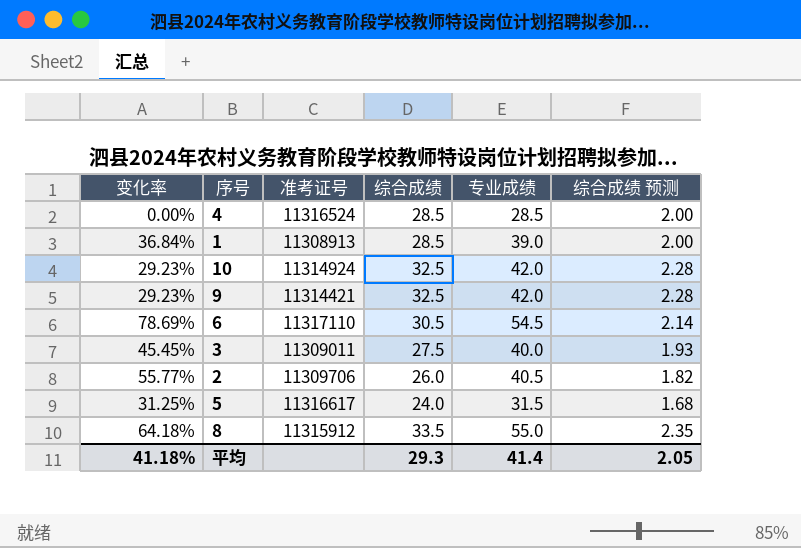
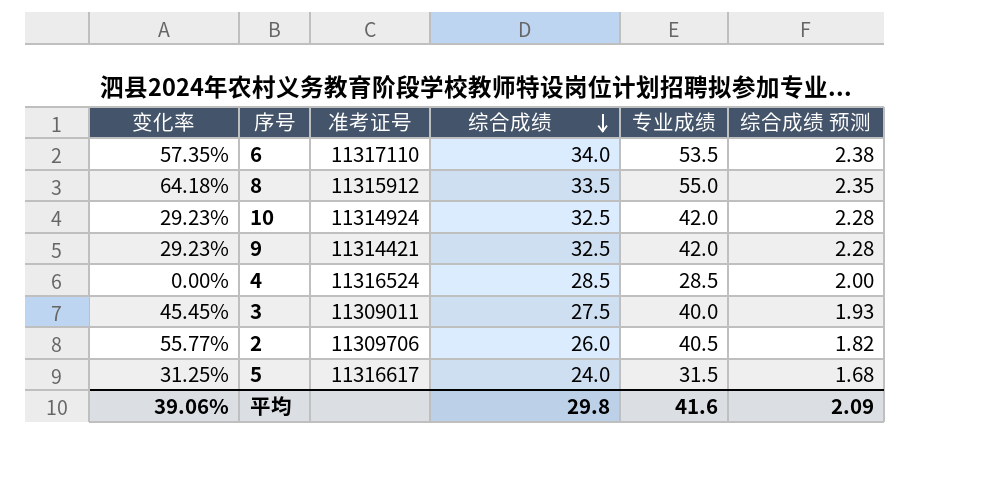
row order: none -> 综合成绩 descending
row 1: 36.84% | 11308913 | 28.5 | 39.0 | 2.00 -> none
6 | 变化率: 78.69% -> 57.35%
6 | 综合成绩: 30.5 -> 34.0
6 | 专业成绩: 54.5 -> 53.5
6 | 综合成绩 预测: 2.14 -> 2.38
平均 | 变化率: 41.18% -> 39.06%
平均 | 综合成绩: 29.3 -> 29.8
平均 | 专业成绩: 41.4 -> 41.6
平均 | 综合成绩 预测: 2.05 -> 2.09

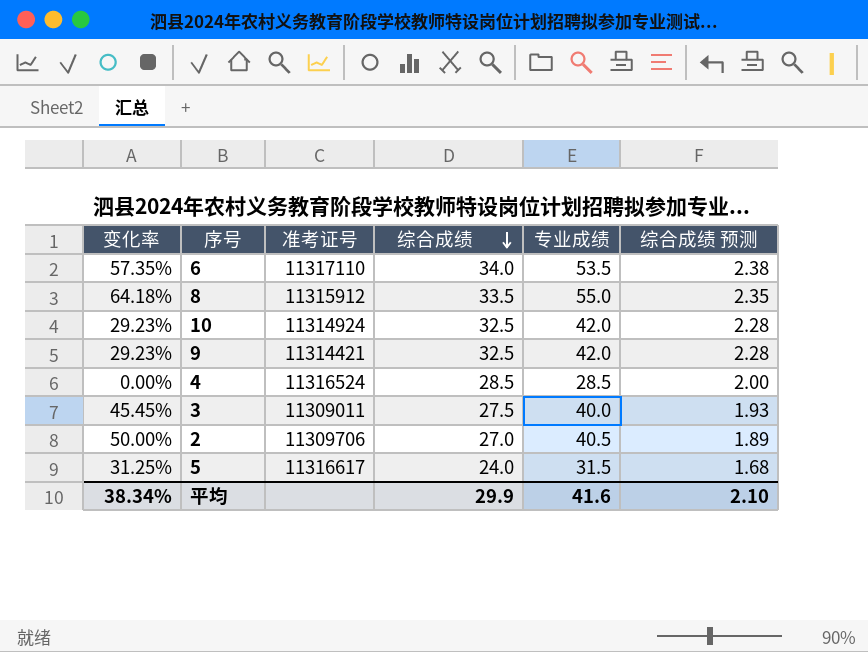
2 | 变化率: 55.77% -> 50.00%
2 | 综合成绩: 26.0 -> 27.0
2 | 综合成绩 预测: 1.82 -> 1.89
平均 | 变化率: 39.06% -> 38.34%
平均 | 综合成绩: 29.8 -> 29.9
平均 | 综合成绩 预测: 2.09 -> 2.10

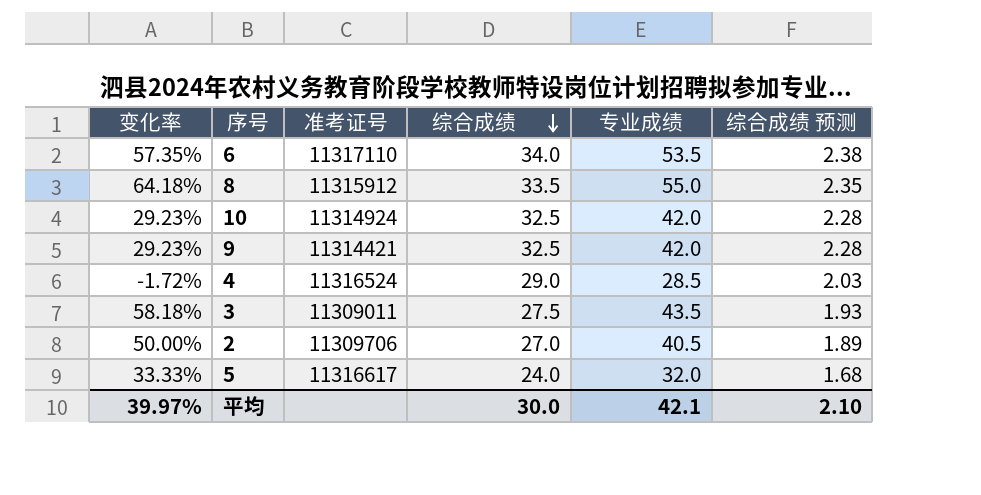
4 | 变化率: 0.00% -> -1.72%
4 | 综合成绩: 28.5 -> 29.0
4 | 综合成绩 预测: 2.00 -> 2.03
3 | 变化率: 45.45% -> 58.18%
3 | 专业成绩: 40.0 -> 43.5
5 | 变化率: 31.25% -> 33.33%
5 | 专业成绩: 31.5 -> 32.0
平均 | 变化率: 38.34% -> 39.97%
平均 | 综合成绩: 29.9 -> 30.0
平均 | 专业成绩: 41.6 -> 42.1

